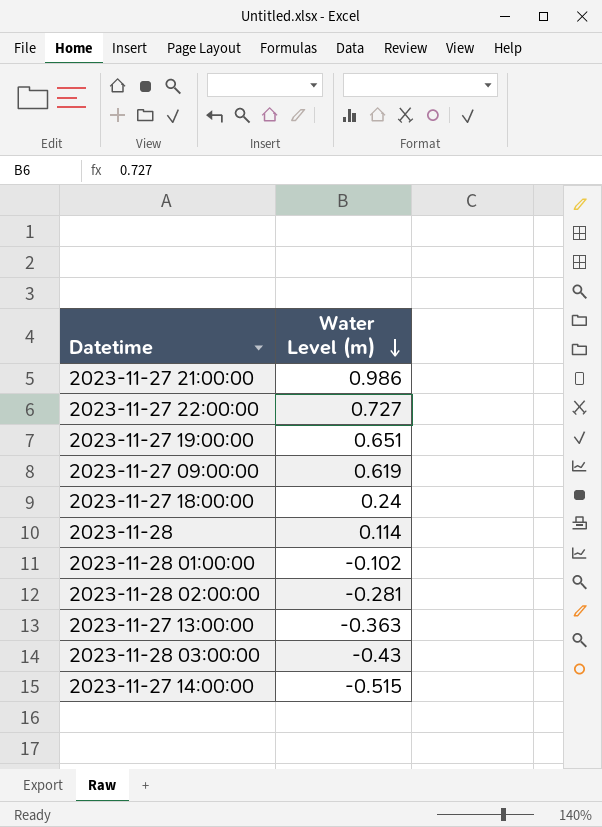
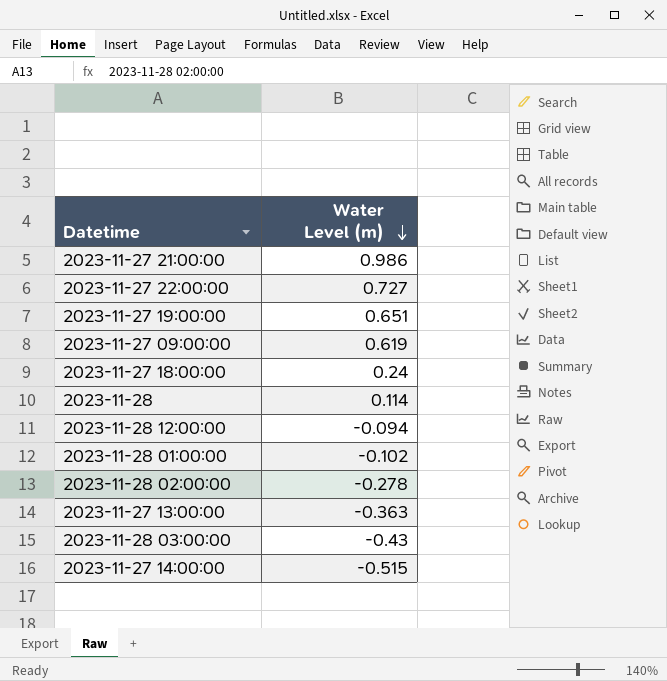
row 2023-11-28 12:00:00: none -> -0.094
2023-11-28 02:00:00 | Water Level (m): -0.281 -> -0.278

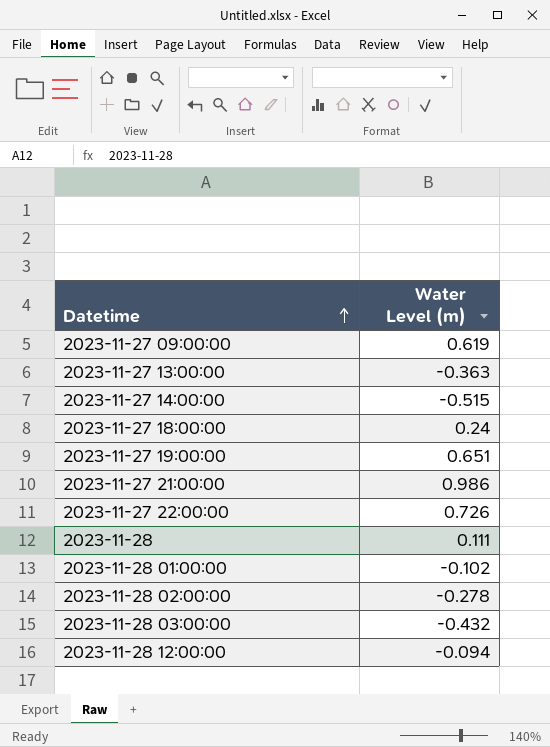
row order: Water Level (m) descending -> Datetime ascending
2023-11-27 22:00:00 | Water Level (m): 0.727 -> 0.726
2023-11-28 | Water Level (m): 0.114 -> 0.111
2023-11-28 03:00:00 | Water Level (m): -0.43 -> -0.432

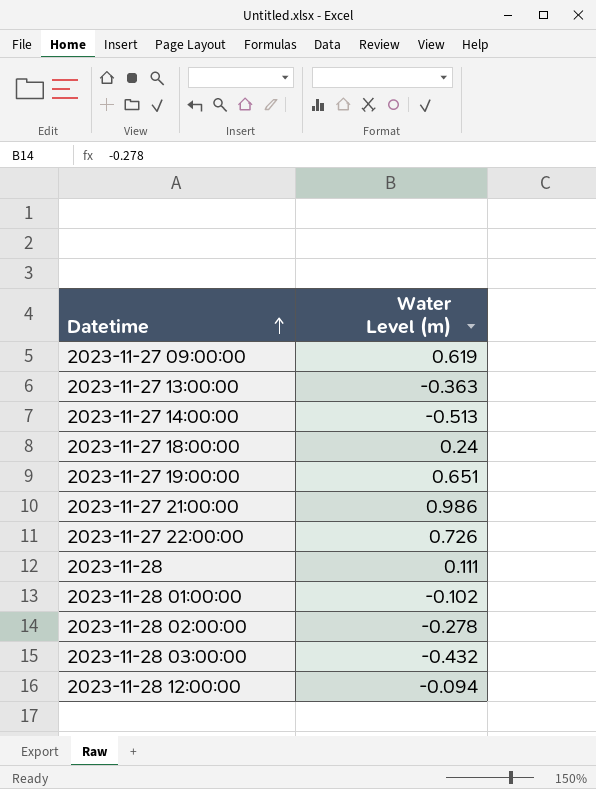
2023-11-27 14:00:00 | Water Level (m): -0.515 -> -0.513

